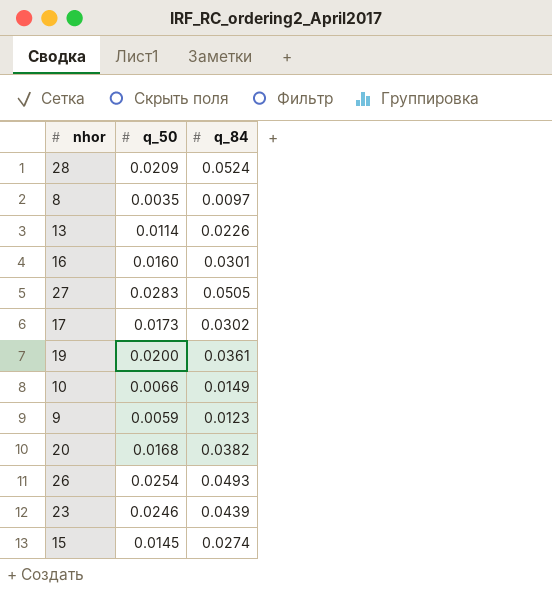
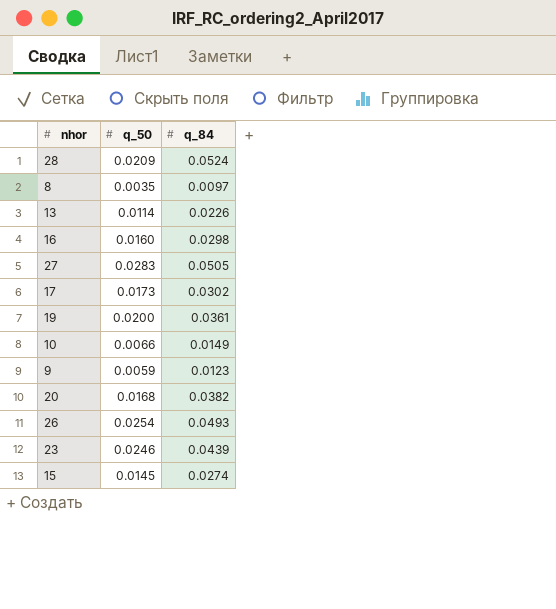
16 | q_84: 0.0301 -> 0.0298

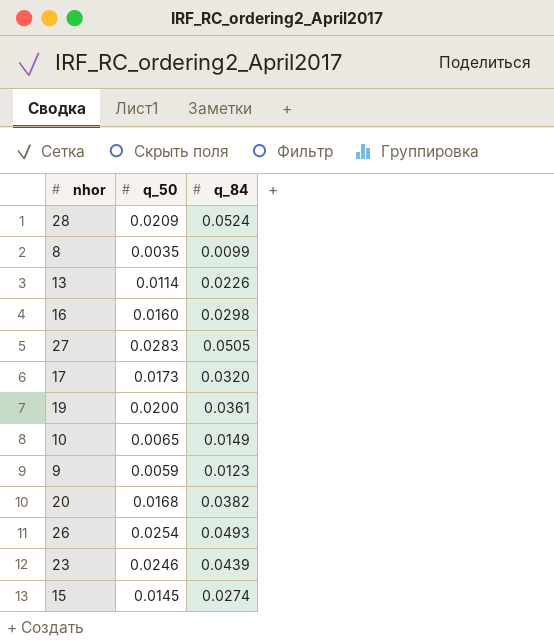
8 | q_84: 0.0097 -> 0.0099
17 | q_84: 0.0302 -> 0.0320
10 | q_50: 0.0066 -> 0.0065

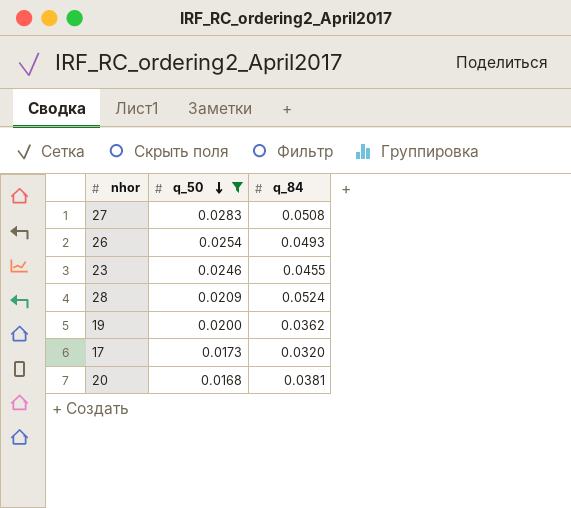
filter: none -> q_50 >= 0.0168
row order: none -> q_50 descending
27 | q_84: 0.0505 -> 0.0508
23 | q_84: 0.0439 -> 0.0455
19 | q_84: 0.0361 -> 0.0362
20 | q_84: 0.0382 -> 0.0381

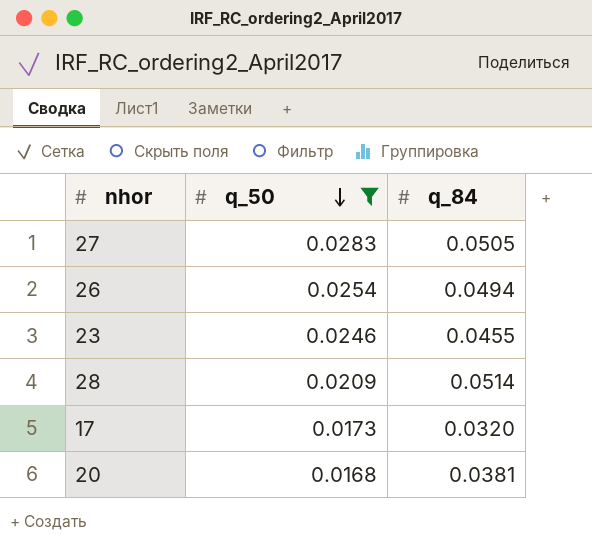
row 19: 0.0200 | 0.0362 -> none
27 | q_84: 0.0508 -> 0.0505
26 | q_84: 0.0493 -> 0.0494
28 | q_84: 0.0524 -> 0.0514

